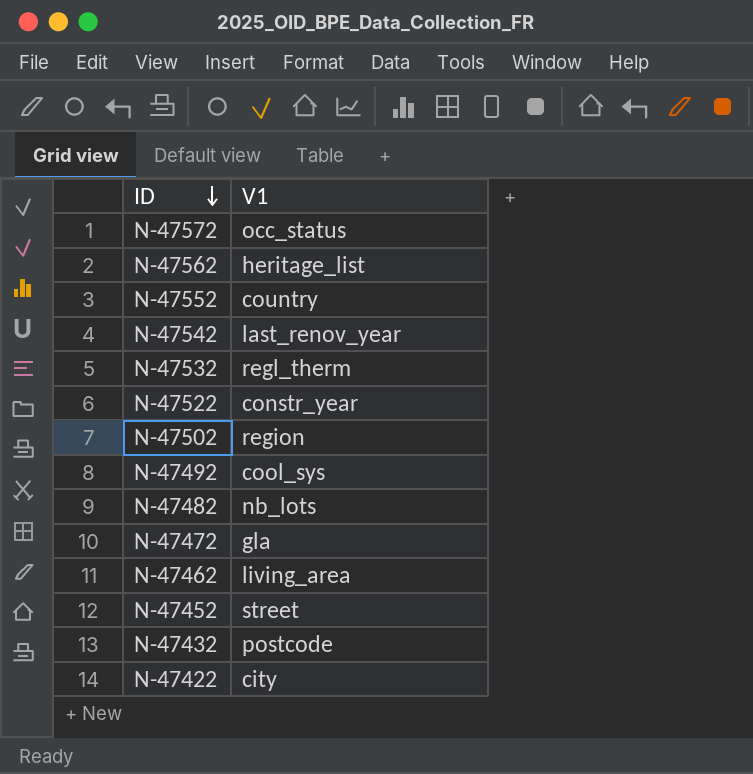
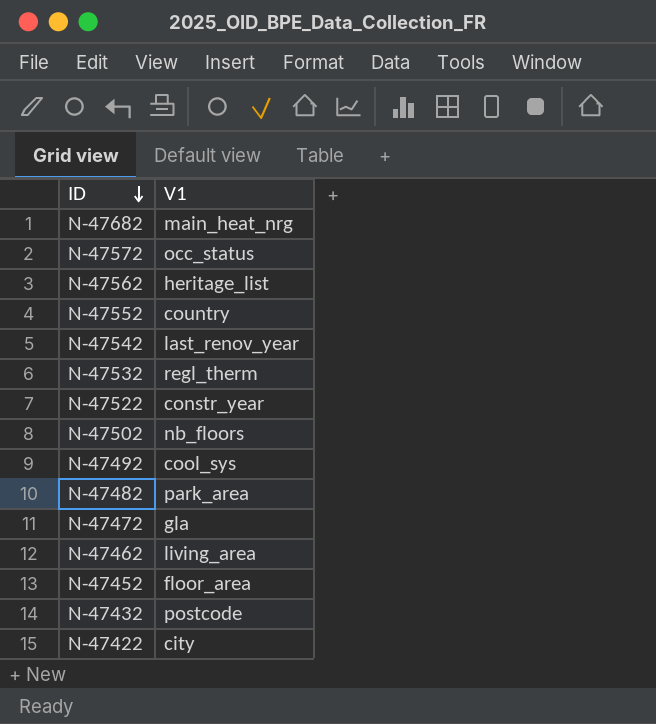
row N-47682: none -> main_heat_nrg
N-47502 | V1: region -> nb_floors
N-47482 | V1: nb_lots -> park_area
N-47452 | V1: street -> floor_area

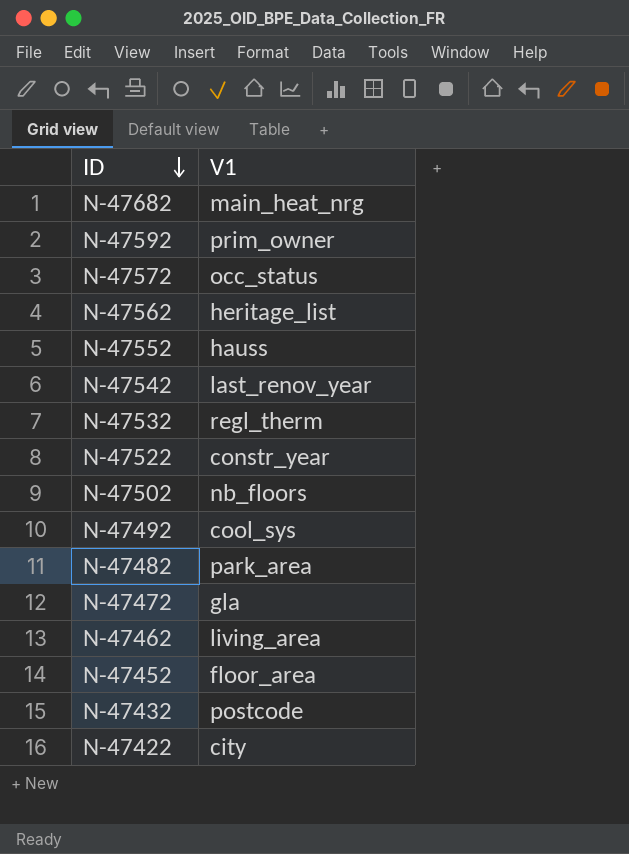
row N-47592: none -> prim_owner
N-47552 | V1: country -> hauss

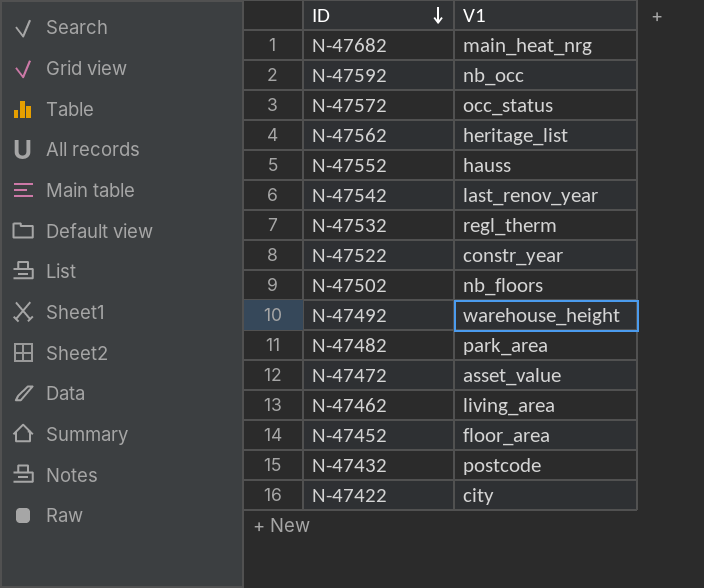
N-47592 | V1: prim_owner -> nb_occ
N-47492 | V1: cool_sys -> warehouse_height
N-47472 | V1: gla -> asset_value

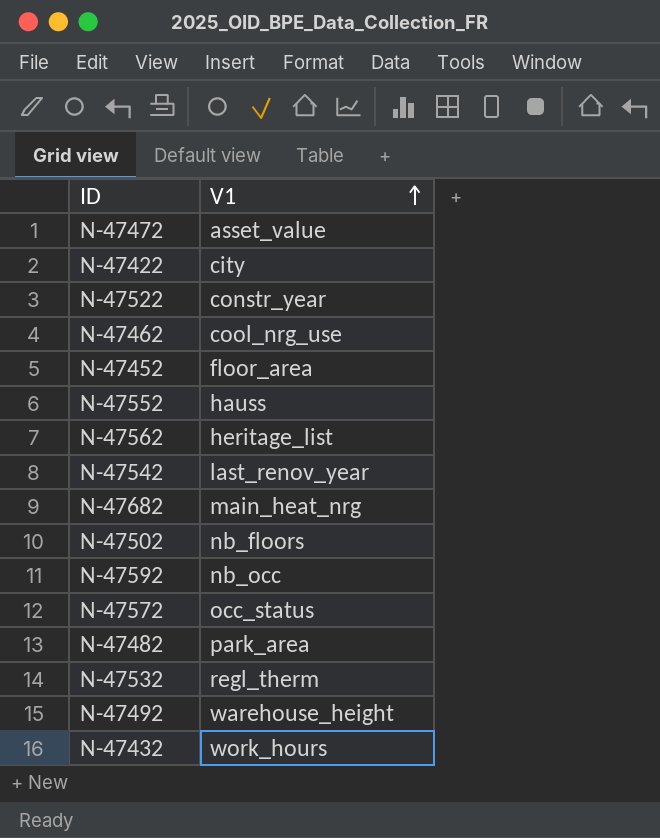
row order: ID descending -> V1 ascending
N-47462 | V1: living_area -> cool_nrg_use
N-47432 | V1: postcode -> work_hours

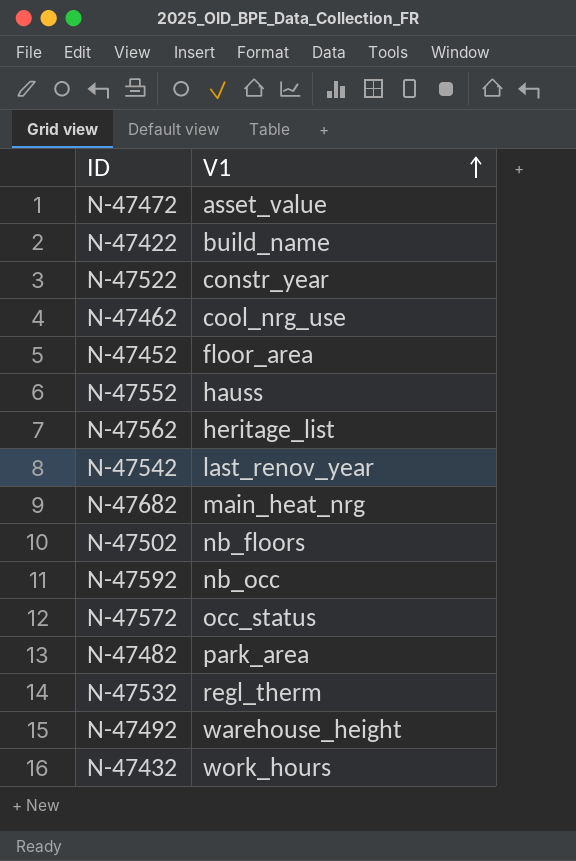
N-47422 | V1: city -> build_name

